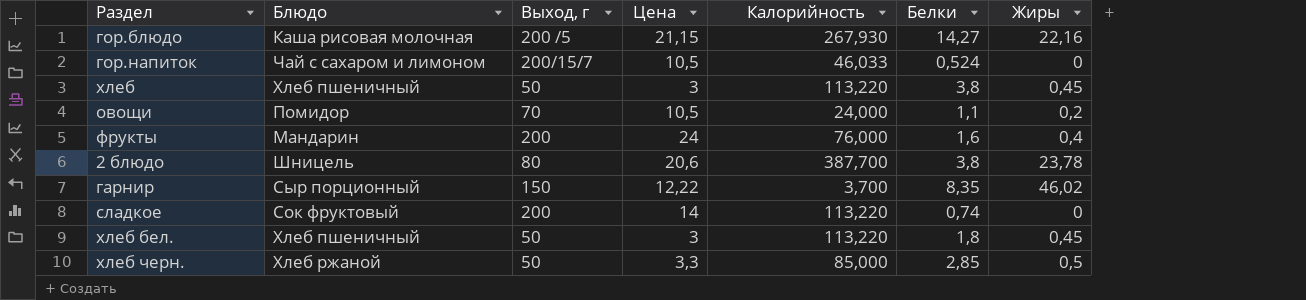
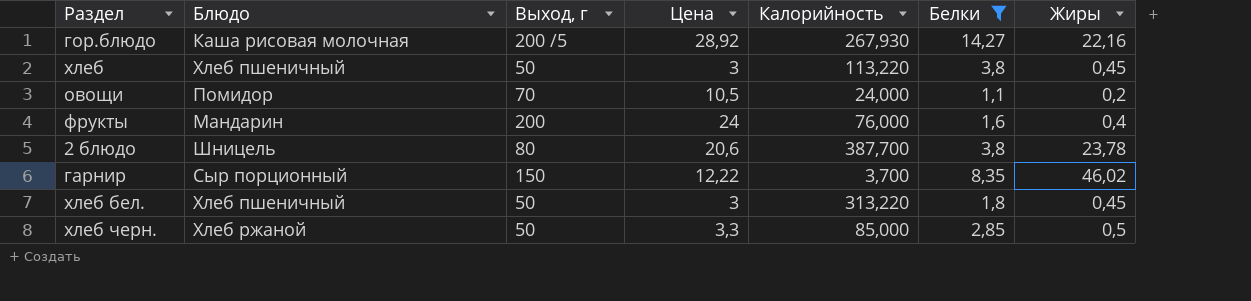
filter: none -> Белки >= 1,1
гор.блюдо | Цена: 21,15 -> 28,92
хлеб бел. | Калорийность: 113,220 -> 313,220

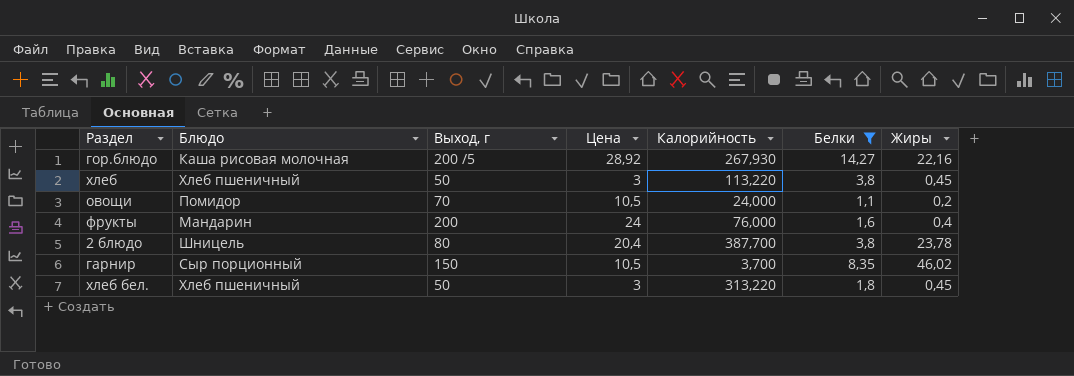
row хлеб черн.: Хлеб ржаной | 50 | 3,3 | 85,000 | 2,85 | 0,5 -> none
2 блюдо | Цена: 20,6 -> 20,4
гарнир | Цена: 12,22 -> 10,5

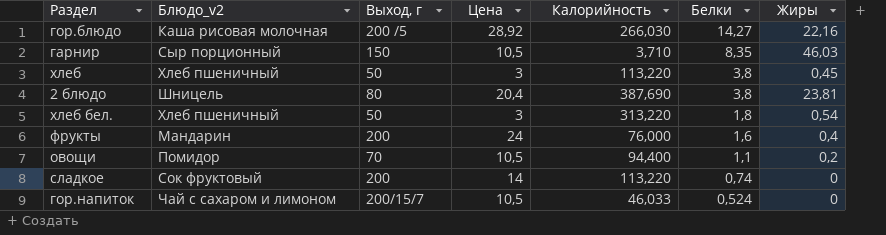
filter: Белки >= 1,1 -> none
row order: none -> Белки descending
column name: Блюдо -> Блюдо_v2
гор.блюдо | Калорийность: 267,930 -> 266,030
гарнир | Калорийность: 3,700 -> 3,710
гарнир | Жиры: 46,02 -> 46,03
2 блюдо | Калорийность: 387,700 -> 387,690
2 блюдо | Жиры: 23,78 -> 23,81
хлеб бел. | Жиры: 0,45 -> 0,54
овощи | Калорийность: 24,000 -> 94,400

